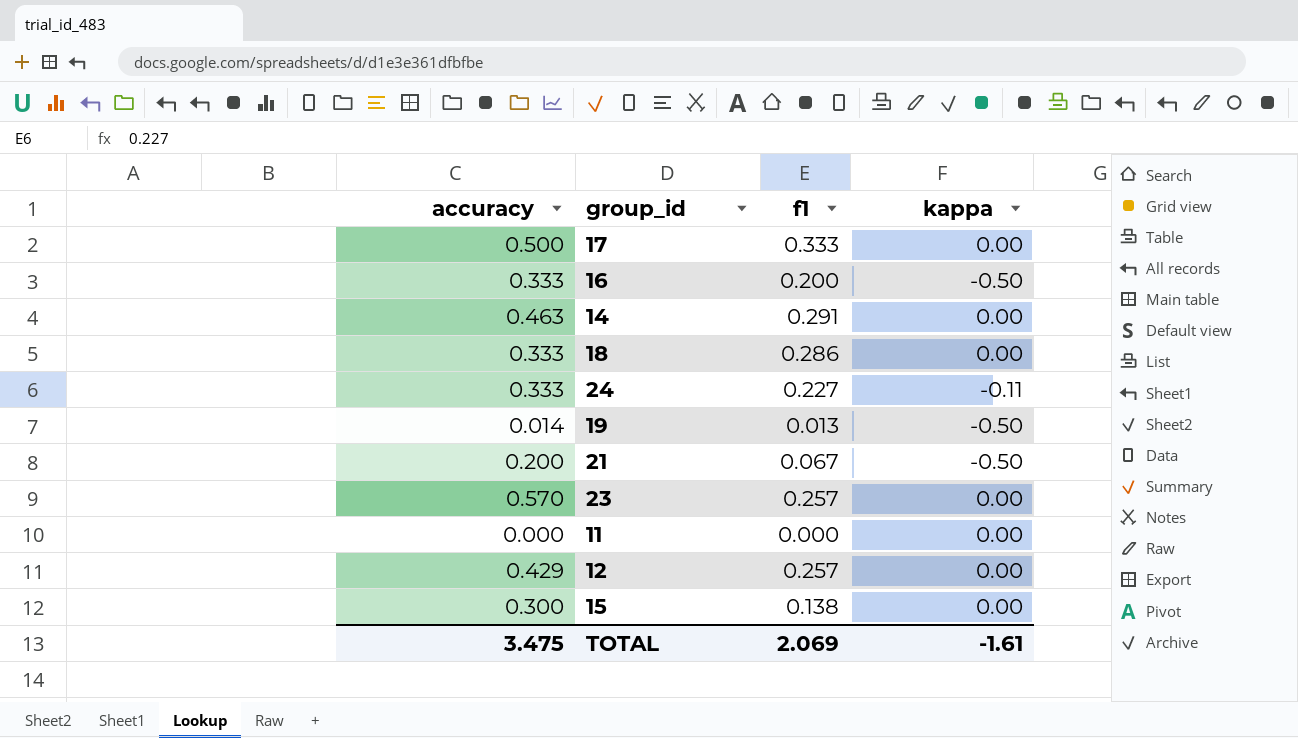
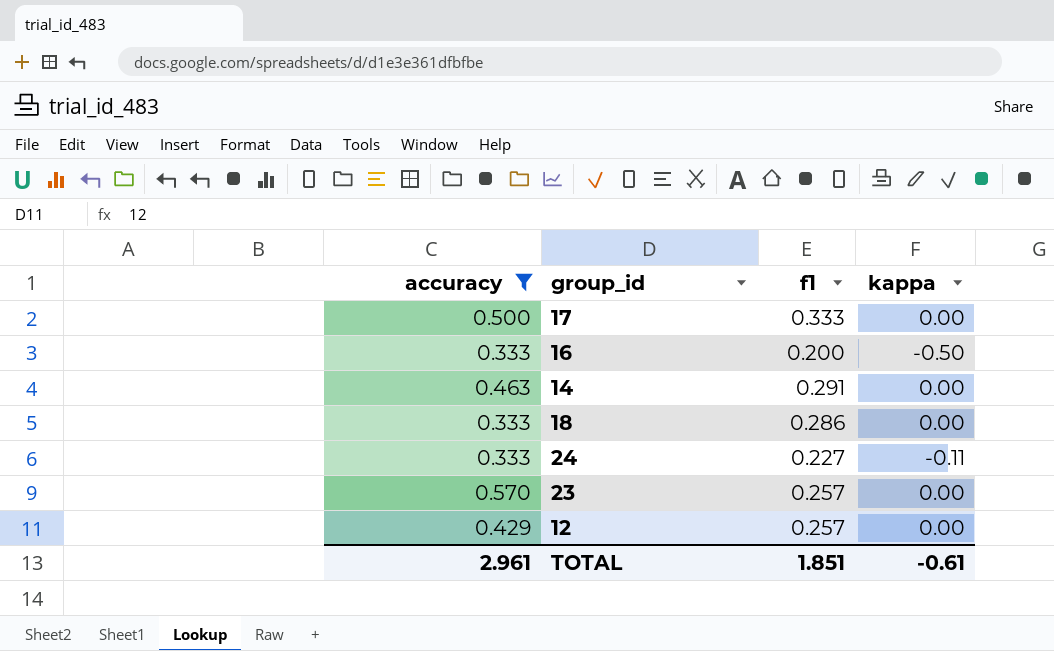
filter: none -> accuracy >= 0.333
TOTAL | accuracy: 3.475 -> 2.961
TOTAL | f1: 2.069 -> 1.851
TOTAL | kappa: -1.61 -> -0.61

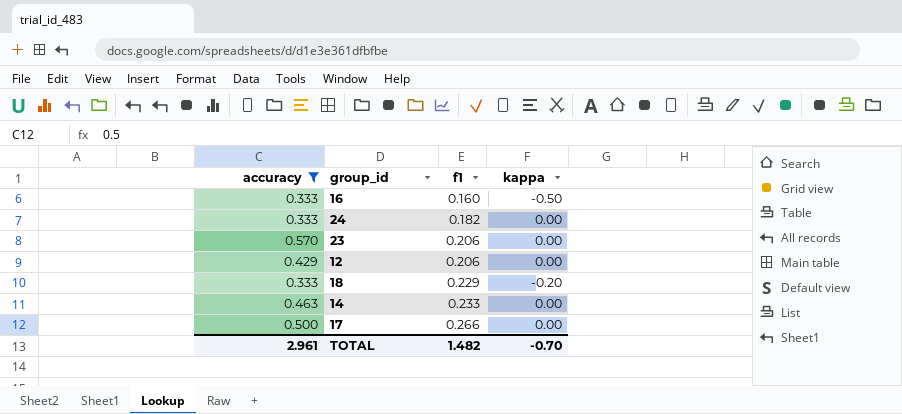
row order: none -> f1 ascending
16 | f1: 0.200 -> 0.160
24 | f1: 0.227 -> 0.182
24 | kappa: -0.11 -> 0.00
23 | f1: 0.257 -> 0.206
12 | f1: 0.257 -> 0.206
18 | f1: 0.286 -> 0.229
18 | kappa: 0.00 -> -0.20
14 | f1: 0.291 -> 0.233
17 | f1: 0.333 -> 0.266
TOTAL | f1: 1.851 -> 1.482
TOTAL | kappa: -0.61 -> -0.70

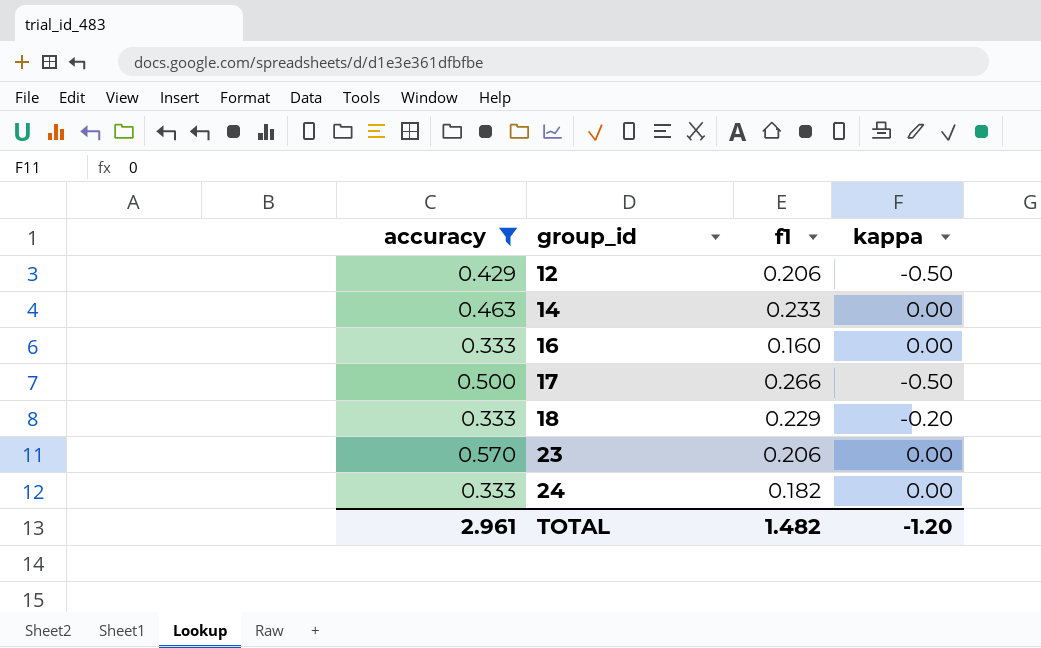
row order: f1 ascending -> group_id ascending
12 | kappa: 0.00 -> -0.50
16 | kappa: -0.50 -> 0.00
17 | kappa: 0.00 -> -0.50
TOTAL | kappa: -0.70 -> -1.20

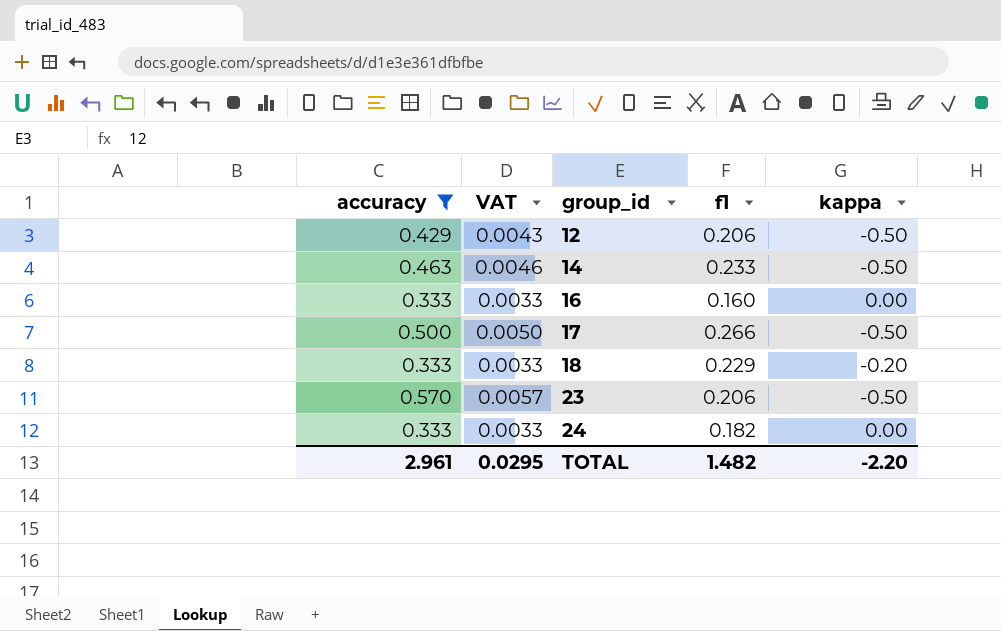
column VAT | formula: none -> [accuracy] * 0.01
14 | kappa: 0.00 -> -0.50
23 | kappa: 0.00 -> -0.50
TOTAL | kappa: -1.20 -> -2.20

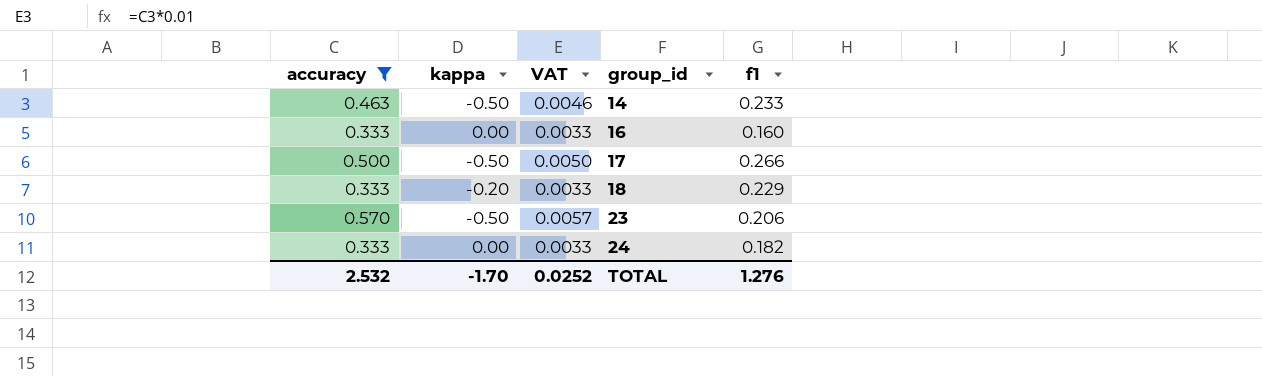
column kappa | position: 5 -> 2
row 12: 0.429 | 0.0043 | 0.206 | -0.50 -> none
TOTAL | accuracy: 2.961 -> 2.532
TOTAL | kappa: -2.20 -> -1.70
TOTAL | VAT: 0.0295 -> 0.0252
TOTAL | f1: 1.482 -> 1.276

